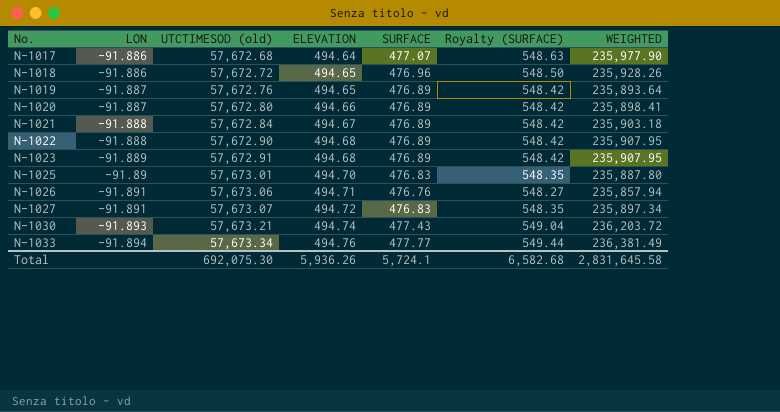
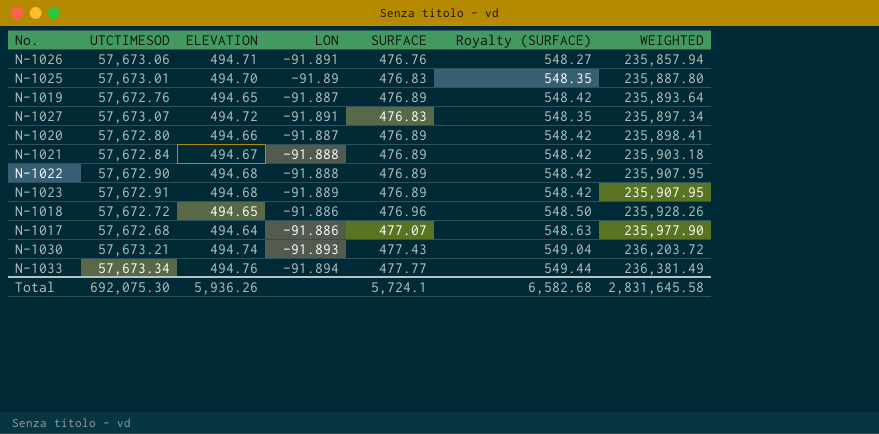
row order: No. ascending -> WEIGHTED ascending
column name: UTCTIMESOD (old) -> UTCTIMESOD
column LON | position: 2 -> 4

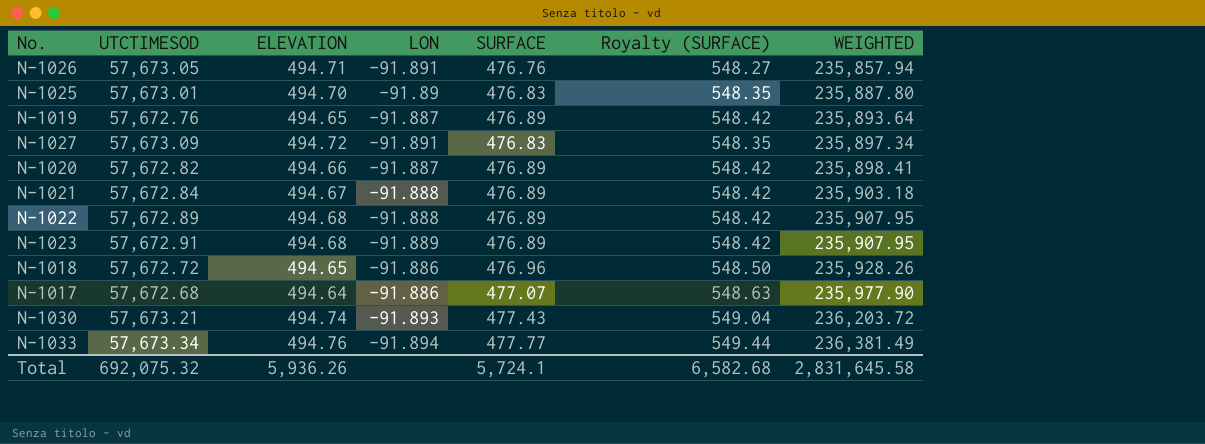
N-1026 | UTCTIMESOD: 57,673.06 -> 57,673.05
N-1027 | UTCTIMESOD: 57,673.07 -> 57,673.09
N-1020 | UTCTIMESOD: 57,672.80 -> 57,672.82
N-1022 | UTCTIMESOD: 57,672.90 -> 57,672.89
Total | UTCTIMESOD: 692,075.30 -> 692,075.32

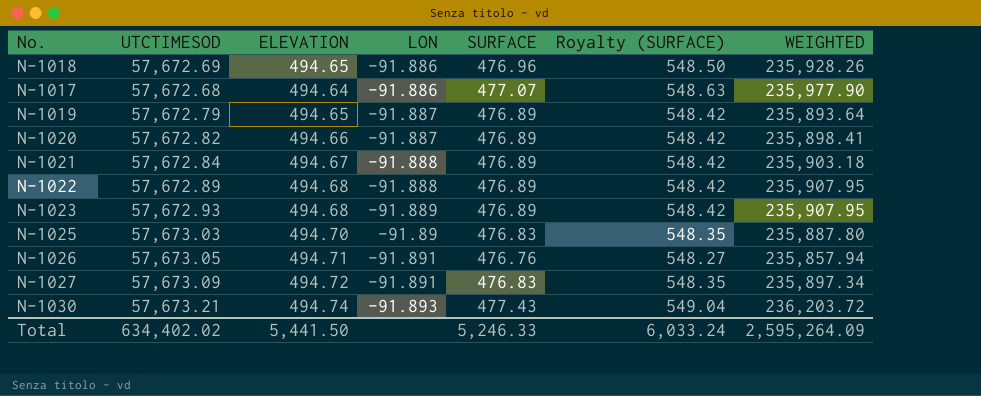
row order: WEIGHTED ascending -> LON descending
row N-1033: 57,673.34 | 494.76 | -91.894 | 477.77 | 549.44 | 236,381.49 -> none
N-1018 | UTCTIMESOD: 57,672.72 -> 57,672.69
N-1019 | UTCTIMESOD: 57,672.76 -> 57,672.79
N-1023 | UTCTIMESOD: 57,672.91 -> 57,672.93
N-1025 | UTCTIMESOD: 57,673.01 -> 57,673.03
Total | UTCTIMESOD: 692,075.32 -> 634,402.02
Total | ELEVATION: 5,936.26 -> 5,441.50
Total | SURFACE: 5,724.1 -> 5,246.33
Total | Royalty (SURFACE): 6,582.68 -> 6,033.24
Total | WEIGHTED: 2,831,645.58 -> 2,595,264.09

